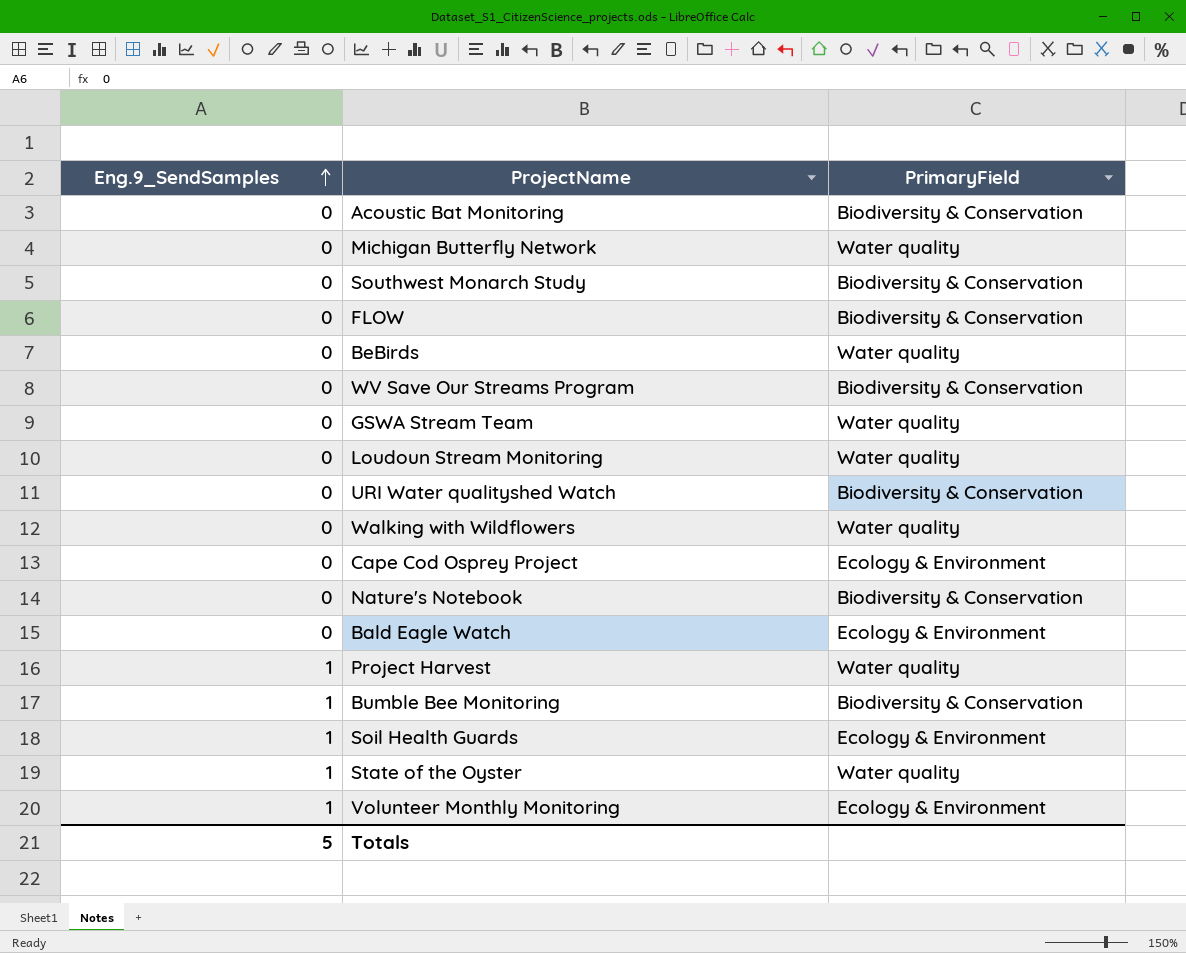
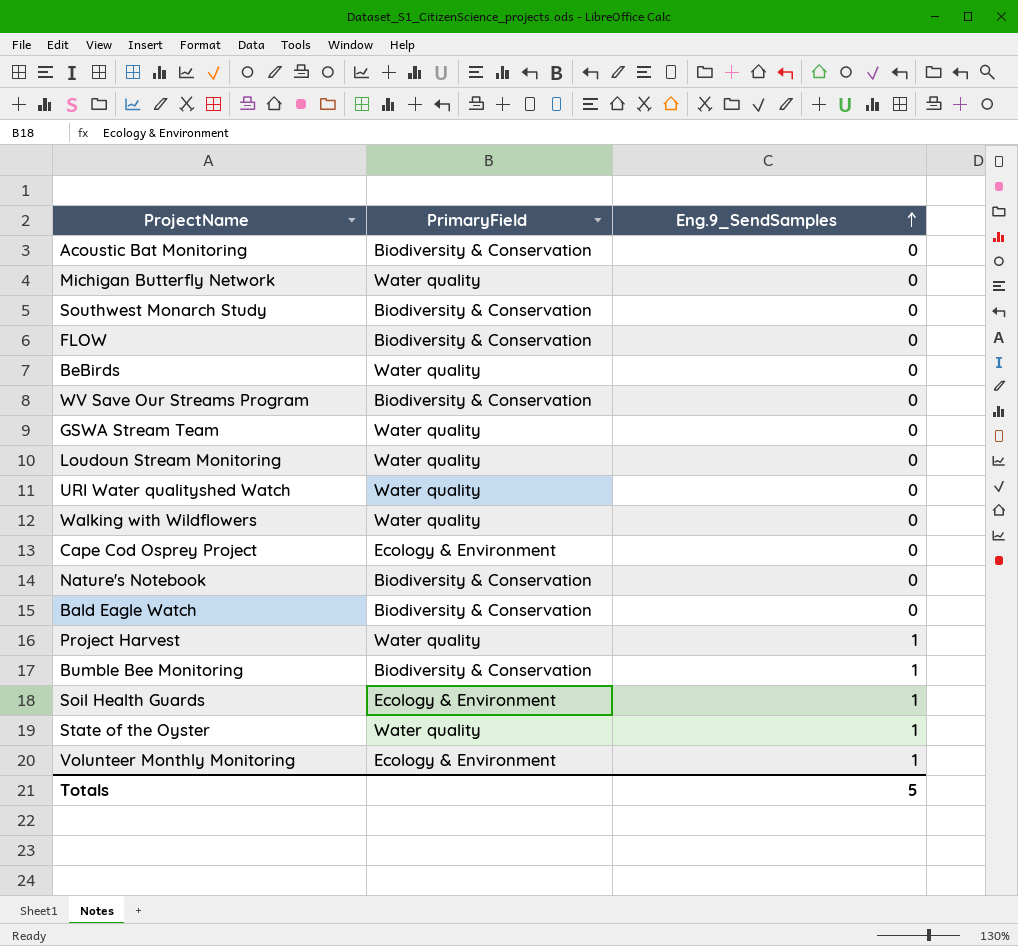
column Eng.9_SendSamples | position: 1 -> 3
URI Water qualityshed Watch | PrimaryField: Biodiversity & Conservation -> Water quality
Bald Eagle Watch | PrimaryField: Ecology & Environment -> Biodiversity & Conservation

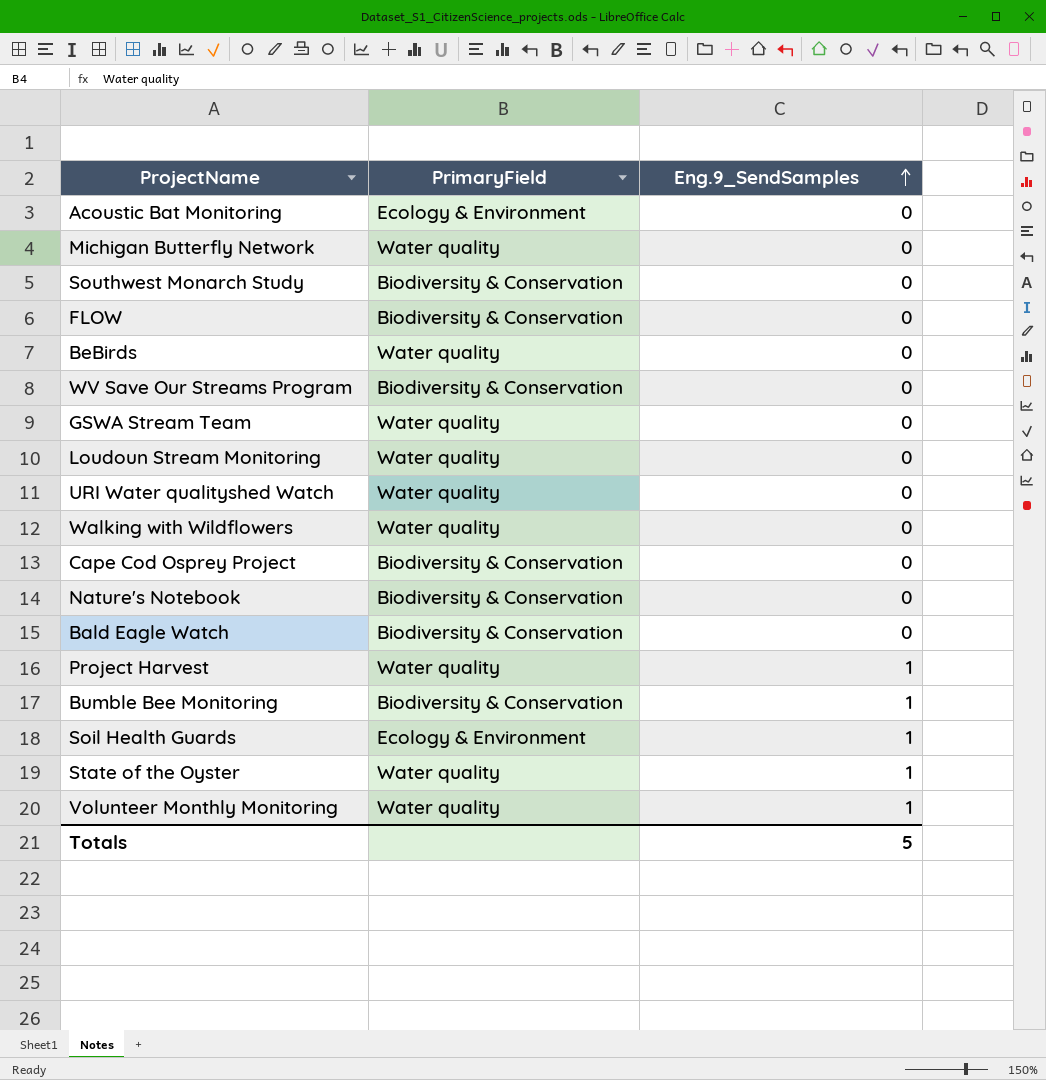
Acoustic Bat Monitoring | PrimaryField: Biodiversity & Conservation -> Ecology & Environment
Cape Cod Osprey Project | PrimaryField: Ecology & Environment -> Biodiversity & Conservation
Volunteer Monthly Monitoring | PrimaryField: Ecology & Environment -> Water quality

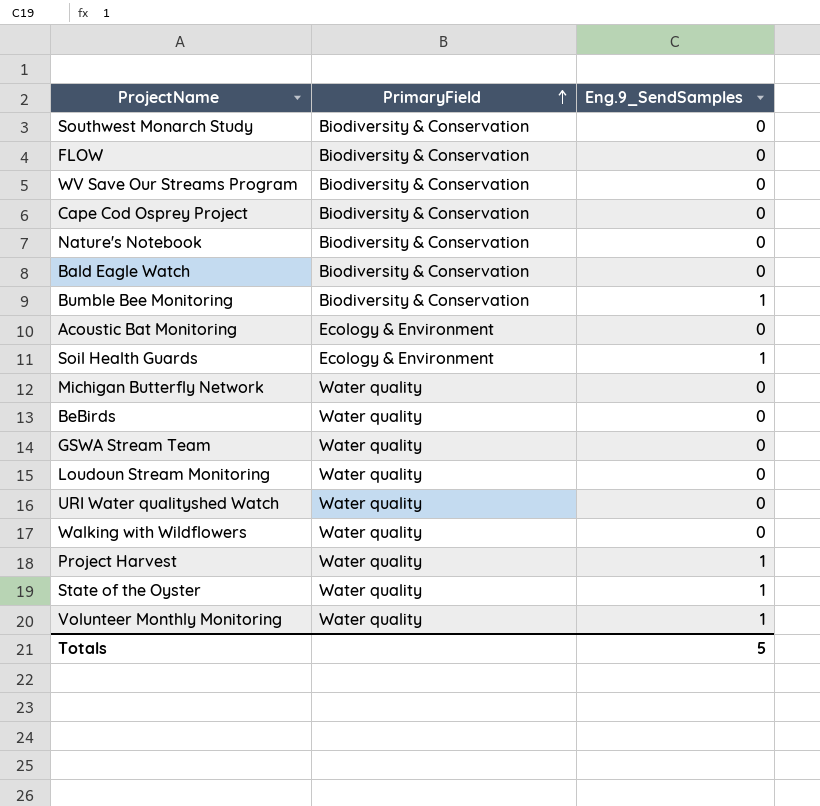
row order: Eng.9_SendSamples ascending -> PrimaryField ascending

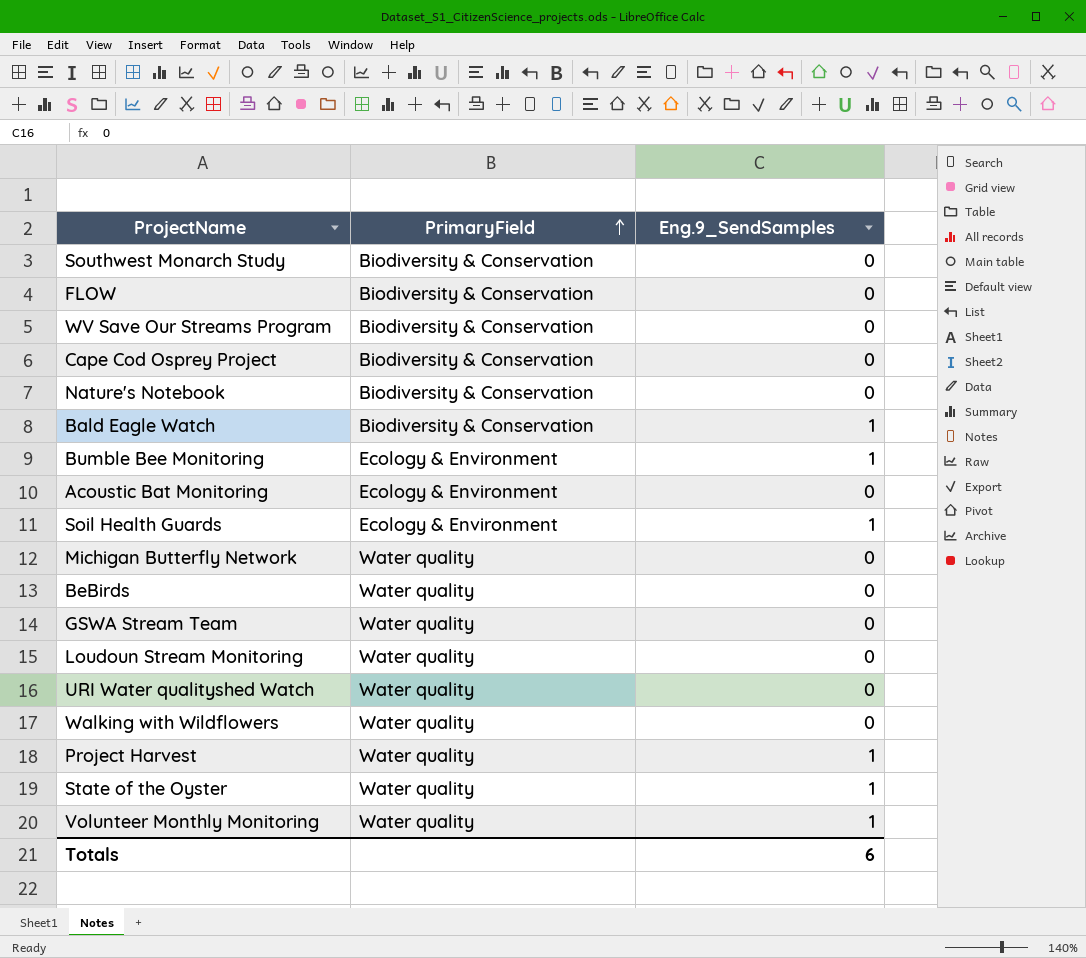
Bald Eagle Watch | Eng.9_SendSamples: 0 -> 1
Bumble Bee Monitoring | PrimaryField: Biodiversity & Conservation -> Ecology & Environment
Totals | Eng.9_SendSamples: 5 -> 6

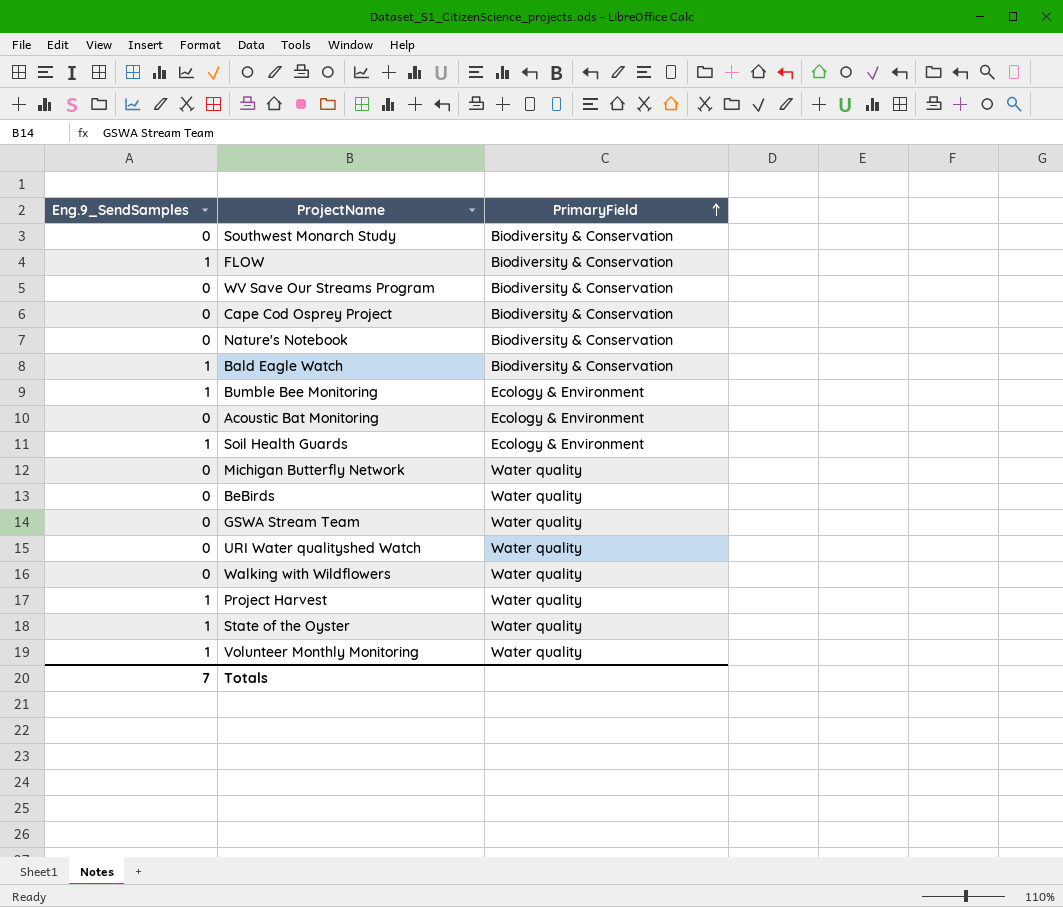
column Eng.9_SendSamples | position: 3 -> 1
row Loudoun Stream Monitoring: Water quality | 0 -> none
FLOW | Eng.9_SendSamples: 0 -> 1
Totals | Eng.9_SendSamples: 6 -> 7

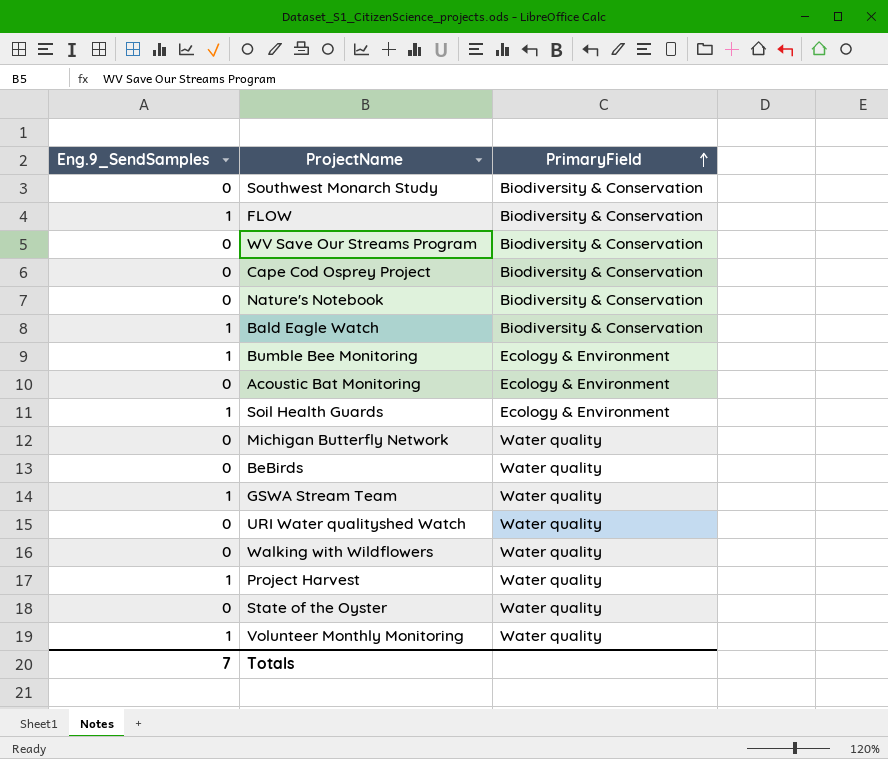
GSWA Stream Team | Eng.9_SendSamples: 0 -> 1
State of the Oyster | Eng.9_SendSamples: 1 -> 0

